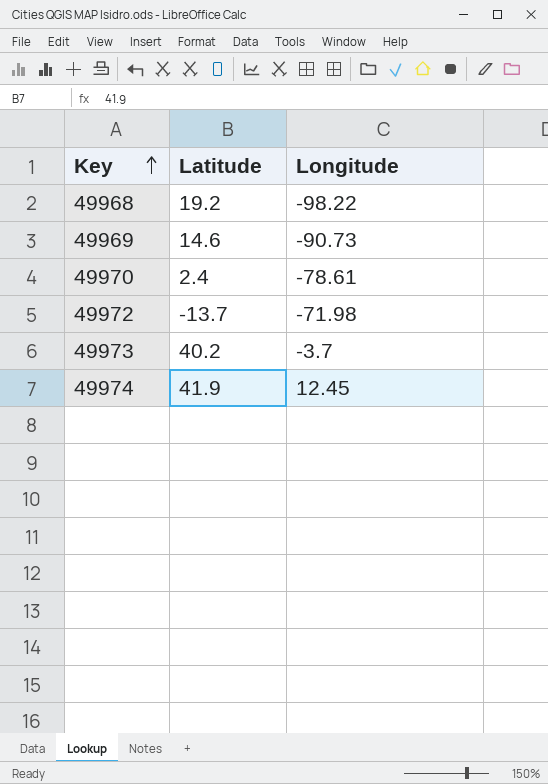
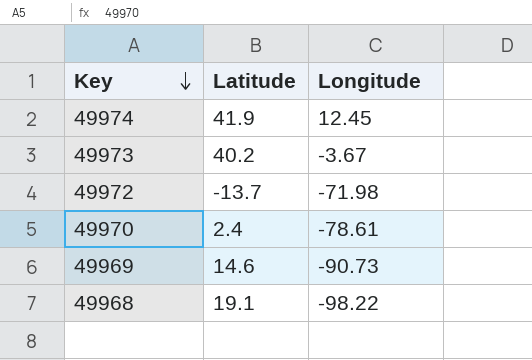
row order: Key ascending -> Key descending
49973 | Longitude: -3.7 -> -3.67
49968 | Latitude: 19.2 -> 19.1

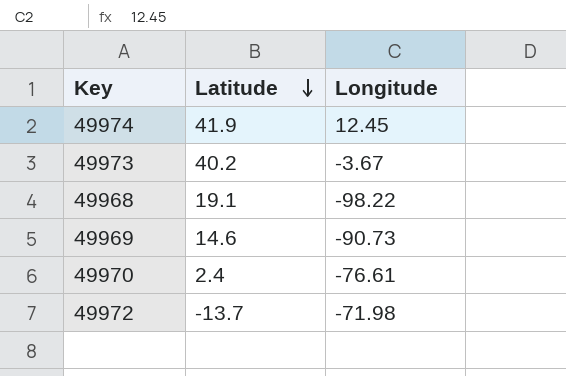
row order: Key descending -> Latitude descending
49970 | Longitude: -78.61 -> -76.61

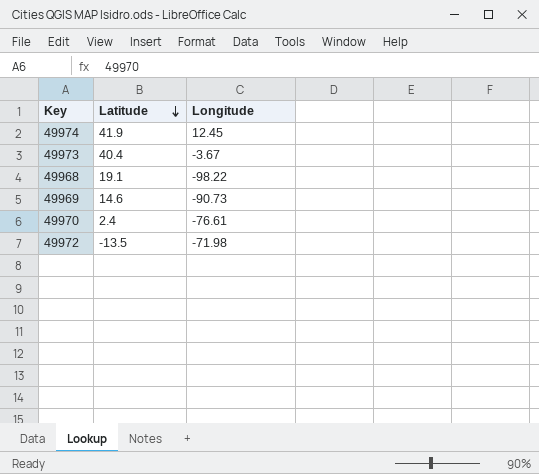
49973 | Latitude: 40.2 -> 40.4
49972 | Latitude: -13.7 -> -13.5

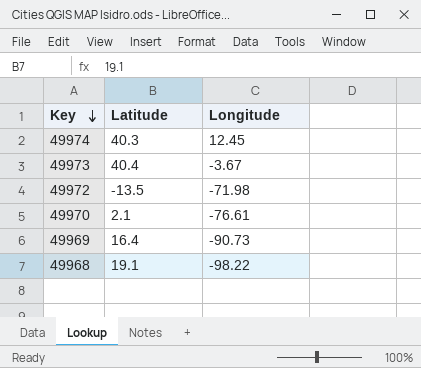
row order: Latitude descending -> Key descending
49974 | Latitude: 41.9 -> 40.3
49970 | Latitude: 2.4 -> 2.1
49969 | Latitude: 14.6 -> 16.4

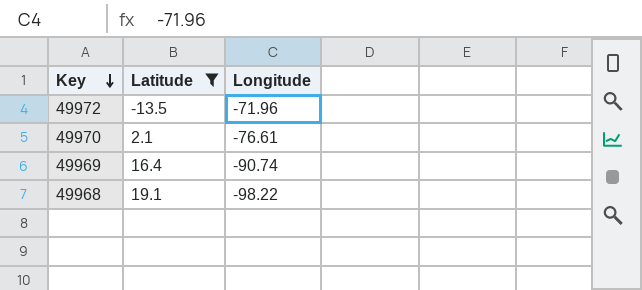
filter: none -> Latitude <= 19.1
49972 | Longitude: -71.98 -> -71.96
49969 | Longitude: -90.73 -> -90.74

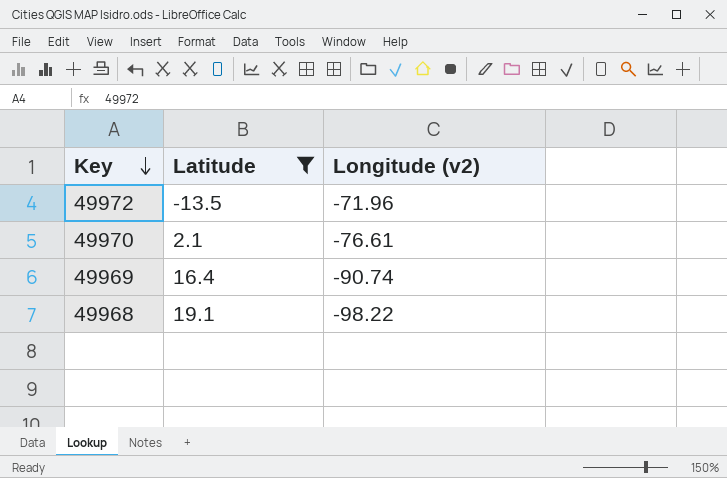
column name: Longitude -> Longitude (v2)

